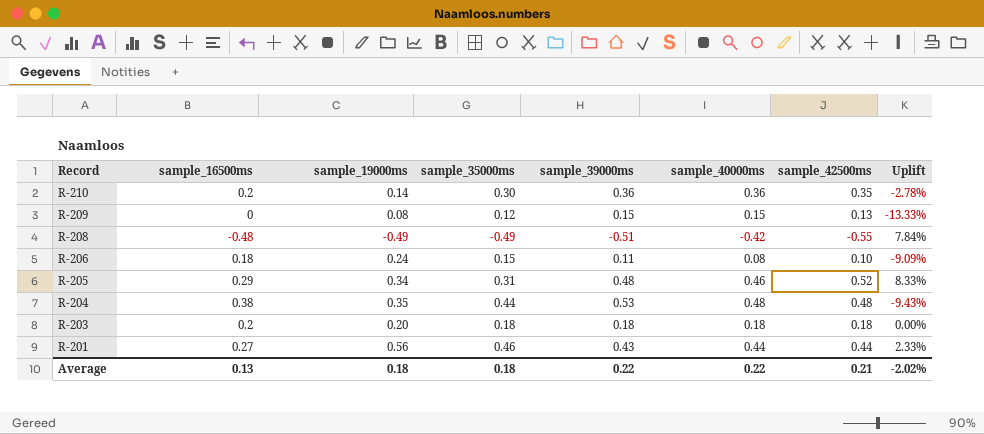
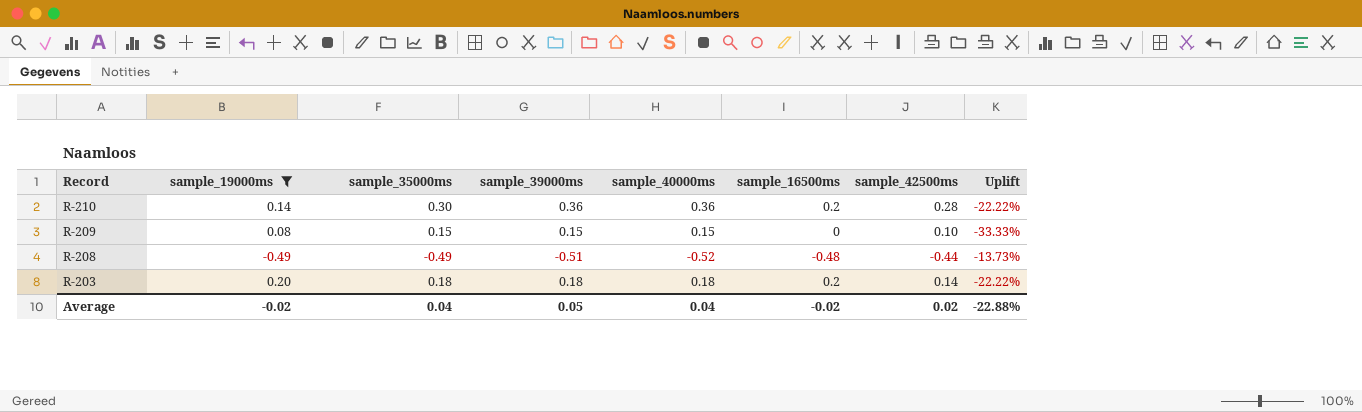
filter: none -> sample_19000ms <= 0.20
column sample_16500ms | position: 2 -> 6
R-210 | sample_42500ms: 0.35 -> 0.28
R-210 | Uplift: -2.78% -> -22.22%
R-209 | sample_35000ms: 0.12 -> 0.15
R-209 | sample_42500ms: 0.13 -> 0.10
R-209 | Uplift: -13.33% -> -33.33%
R-208 | sample_40000ms: -0.42 -> -0.52
R-208 | sample_42500ms: -0.55 -> -0.44
R-208 | Uplift: 7.84% -> -13.73%
R-203 | sample_42500ms: 0.18 -> 0.14
R-203 | Uplift: 0.00% -> -22.22%
Average | sample_19000ms: 0.18 -> -0.02
Average | sample_35000ms: 0.18 -> 0.04
Average | sample_39000ms: 0.22 -> 0.05
Average | sample_40000ms: 0.22 -> 0.04
Average | sample_16500ms: 0.13 -> -0.02
Average | sample_42500ms: 0.21 -> 0.02
Average | Uplift: -2.02% -> -22.88%

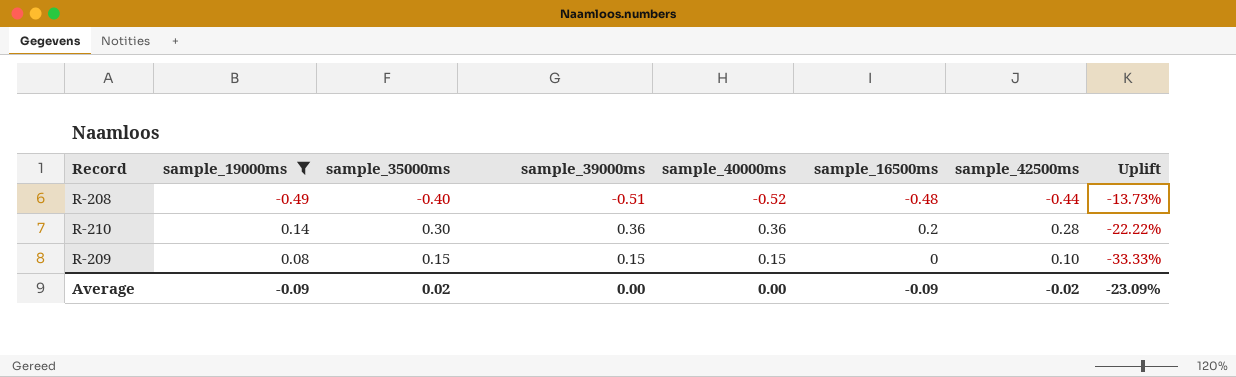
row order: Record descending -> Uplift descending
row R-203: 0.20 | 0.18 | 0.18 | 0.18 | 0.2 | 0.14 | -22.22% -> none
R-208 | sample_35000ms: -0.49 -> -0.40
Average | sample_19000ms: -0.02 -> -0.09
Average | sample_35000ms: 0.04 -> 0.02
Average | sample_39000ms: 0.05 -> 0.00
Average | sample_40000ms: 0.04 -> 0.00
Average | sample_16500ms: -0.02 -> -0.09
Average | sample_42500ms: 0.02 -> -0.02
Average | Uplift: -22.88% -> -23.09%

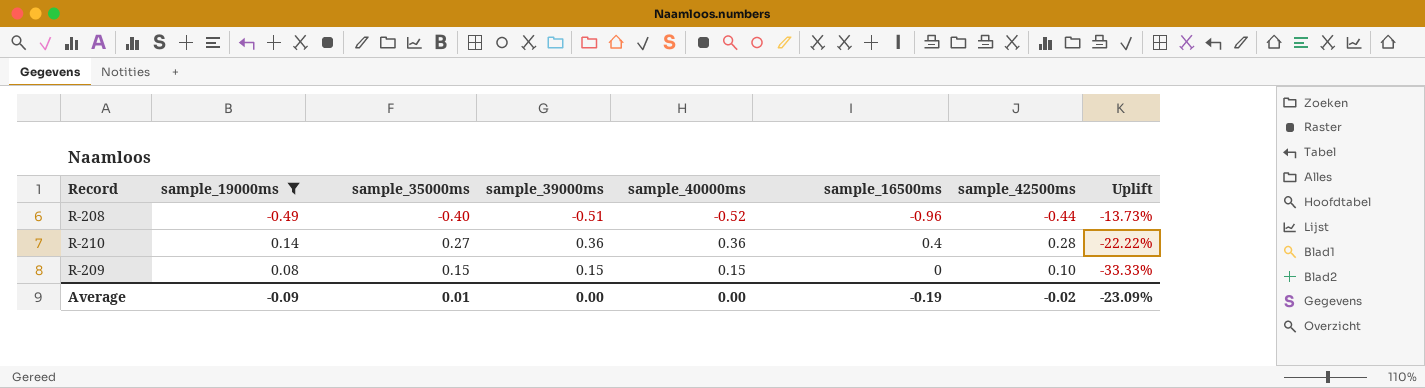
R-208 | sample_16500ms: -0.48 -> -0.96
R-210 | sample_35000ms: 0.30 -> 0.27
R-210 | sample_16500ms: 0.2 -> 0.4
Average | sample_35000ms: 0.02 -> 0.01
Average | sample_16500ms: -0.09 -> -0.19

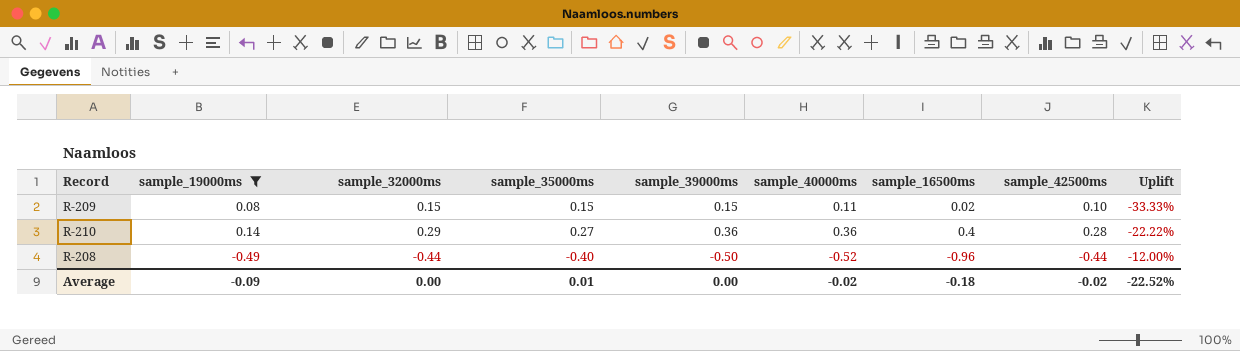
row order: Uplift descending -> Uplift ascending
column sample_32000ms | position: none -> 3
R-209 | sample_40000ms: 0.15 -> 0.11
R-209 | sample_16500ms: 0 -> 0.02
R-208 | sample_39000ms: -0.51 -> -0.50
R-208 | Uplift: -13.73% -> -12.00%
Average | sample_40000ms: 0.00 -> -0.02
Average | sample_16500ms: -0.19 -> -0.18
Average | Uplift: -23.09% -> -22.52%

